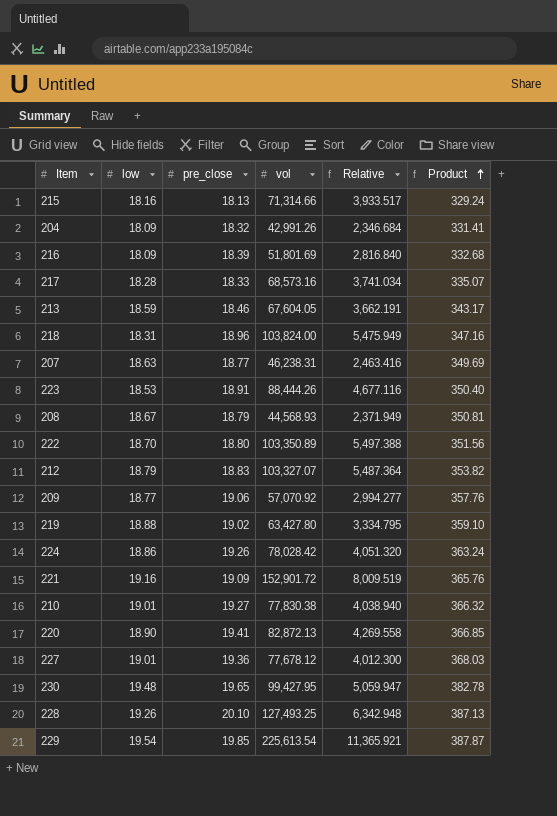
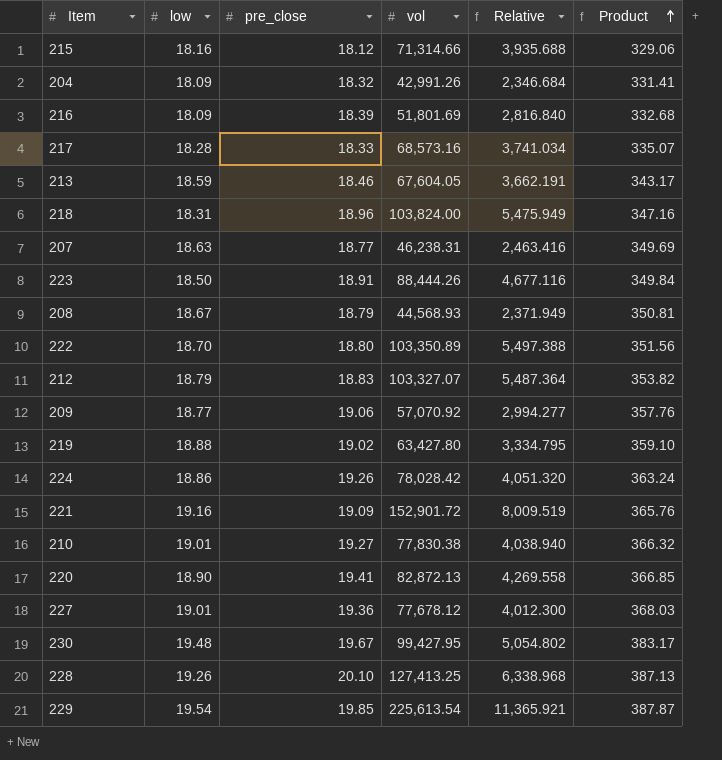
215 | pre_close: 18.13 -> 18.12
215 | Relative: 3,933.517 -> 3,935.688
215 | Product: 329.24 -> 329.06
223 | low: 18.53 -> 18.50
223 | Product: 350.40 -> 349.84
230 | pre_close: 19.65 -> 19.67
230 | Relative: 5,059.947 -> 5,054.802
230 | Product: 382.78 -> 383.17
228 | vol: 127,493.25 -> 127,413.25
228 | Relative: 6,342.948 -> 6,338.968

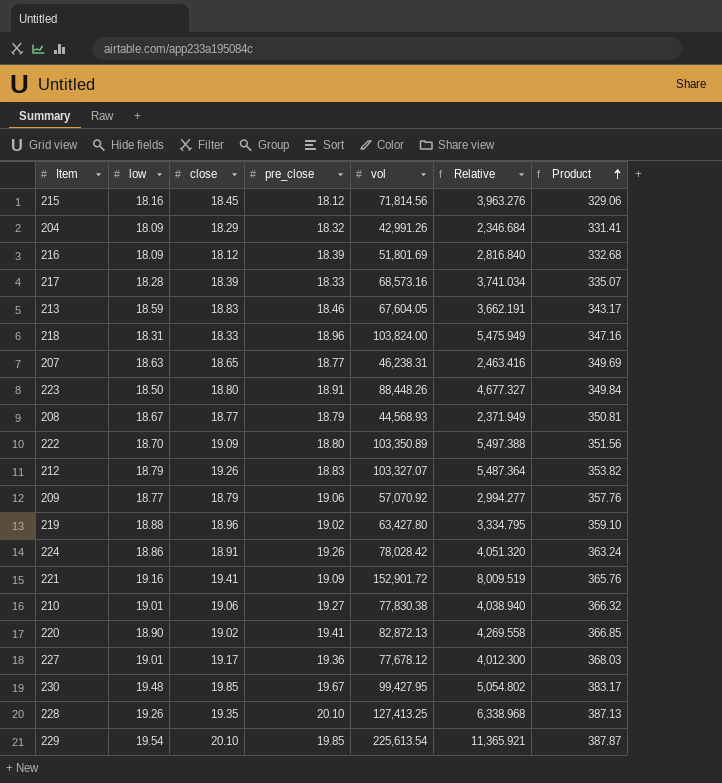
column close | position: none -> 3
215 | vol: 71,314.66 -> 71,814.56
215 | Relative: 3,935.688 -> 3,963.276
223 | vol: 88,444.26 -> 88,448.26
223 | Relative: 4,677.116 -> 4,677.327

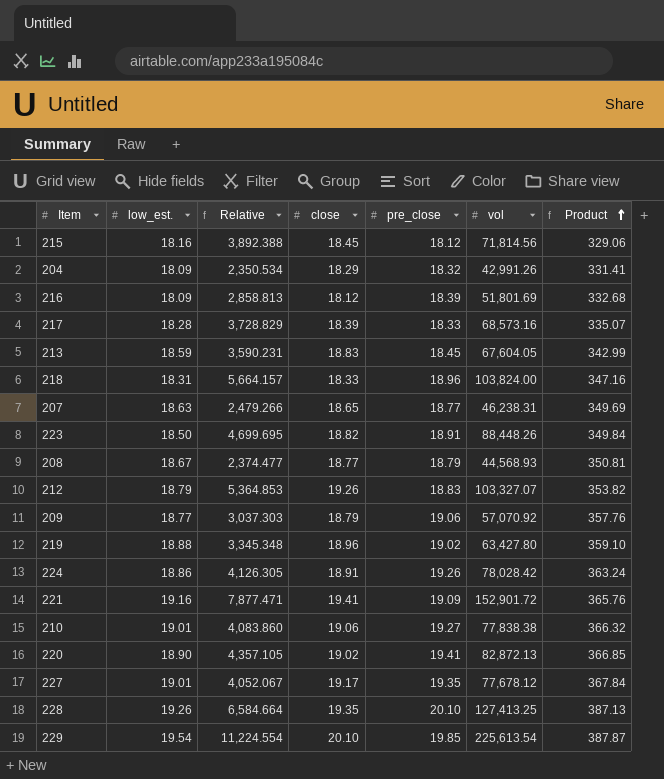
column name: low -> low_est.
column Relative | formula: [vol] / [pre_close] -> [vol] / [close]
column Relative | position: 6 -> 3
row 222: 18.70 | 19.09 | 18.80 | 103,350.89 | 5,497.388 | 351.56 -> none
row 230: 19.48 | 19.85 | 19.67 | 99,427.95 | 5,054.802 | 383.17 -> none
213 | pre_close: 18.46 -> 18.45
213 | Product: 343.17 -> 342.99
223 | close: 18.80 -> 18.82
210 | vol: 77,830.38 -> 77,838.38
227 | pre_close: 19.36 -> 19.35
227 | Product: 368.03 -> 367.84

